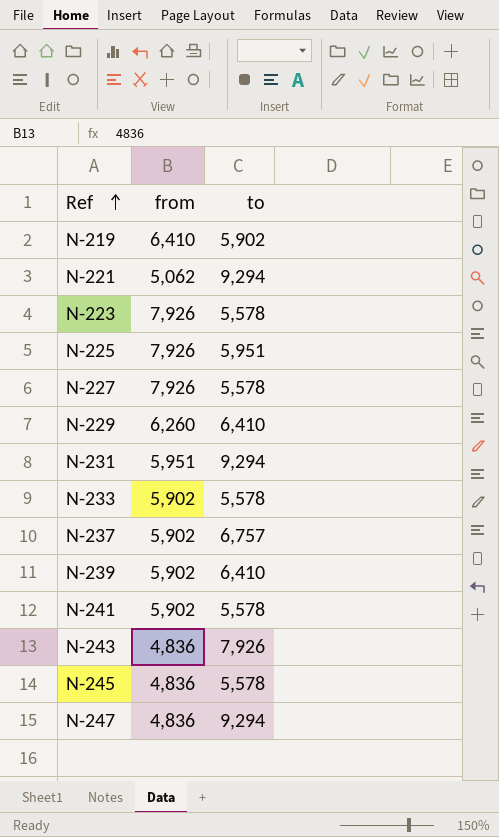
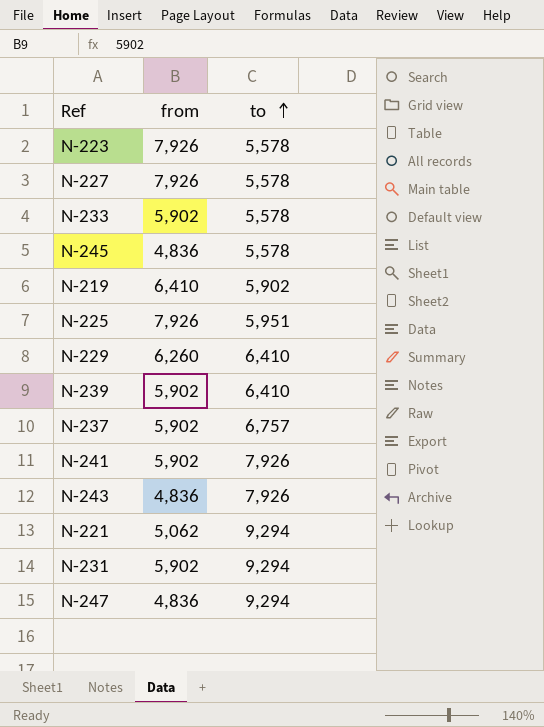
row order: Ref ascending -> to ascending
N-241 | to: 5,578 -> 7,926
N-231 | from: 5,951 -> 5,902

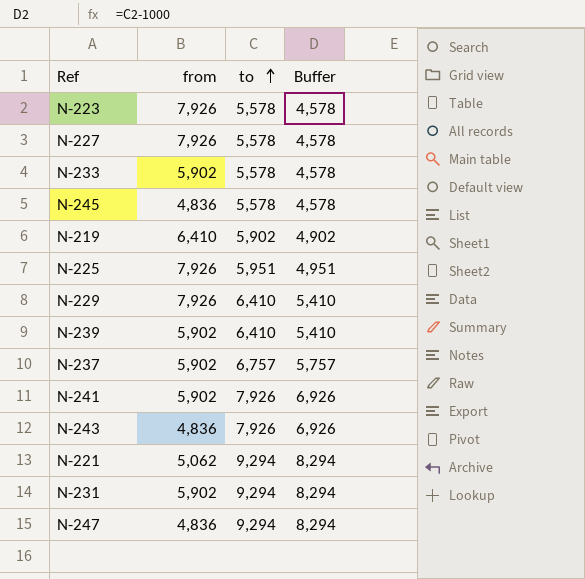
column Buffer | formula: none -> [to] - 1000
N-229 | from: 6,260 -> 7,926

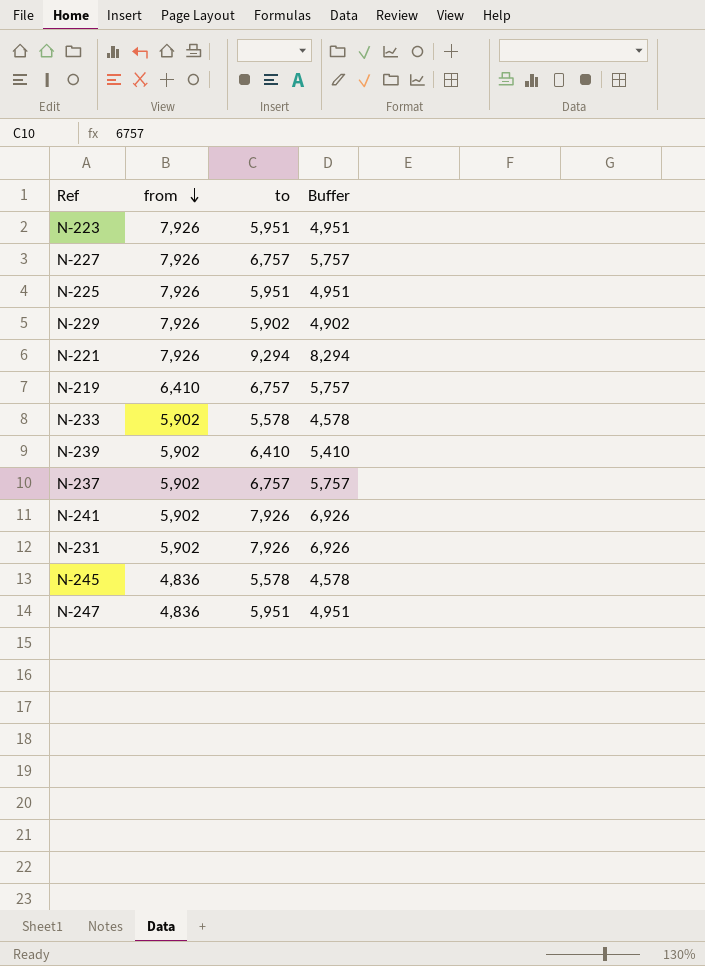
row order: to ascending -> from descending
row N-243: 4,836 | 7,926 | 6,926 -> none
N-223 | to: 5,578 -> 5,951
N-223 | Buffer: 4,578 -> 4,951
N-227 | to: 5,578 -> 6,757
N-227 | Buffer: 4,578 -> 5,757
N-229 | to: 6,410 -> 5,902
N-229 | Buffer: 5,410 -> 4,902
N-221 | from: 5,062 -> 7,926
N-219 | to: 5,902 -> 6,757
N-219 | Buffer: 4,902 -> 5,757
N-231 | to: 9,294 -> 7,926
N-231 | Buffer: 8,294 -> 6,926
N-247 | to: 9,294 -> 5,951
N-247 | Buffer: 8,294 -> 4,951

